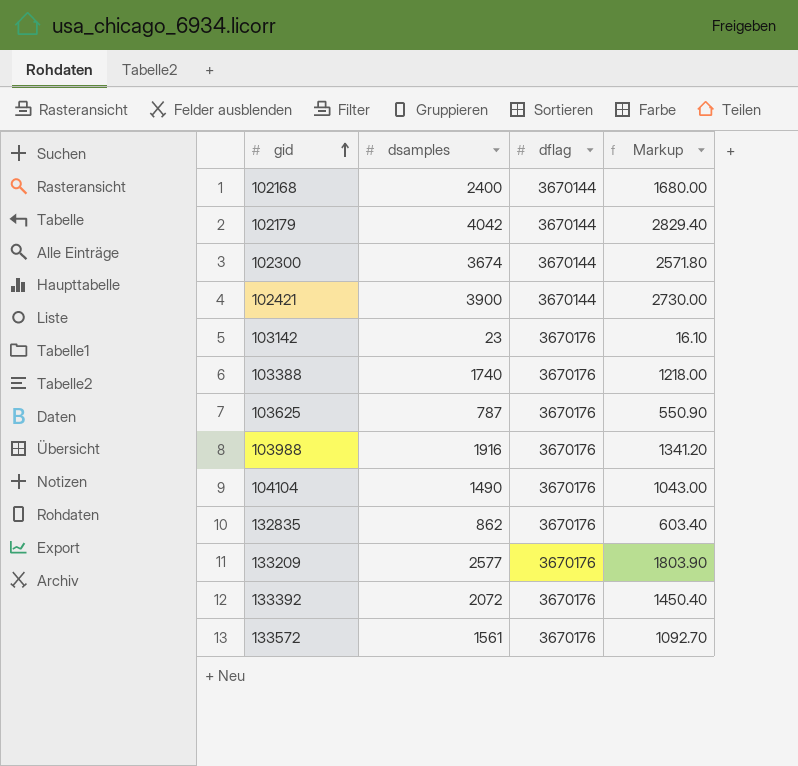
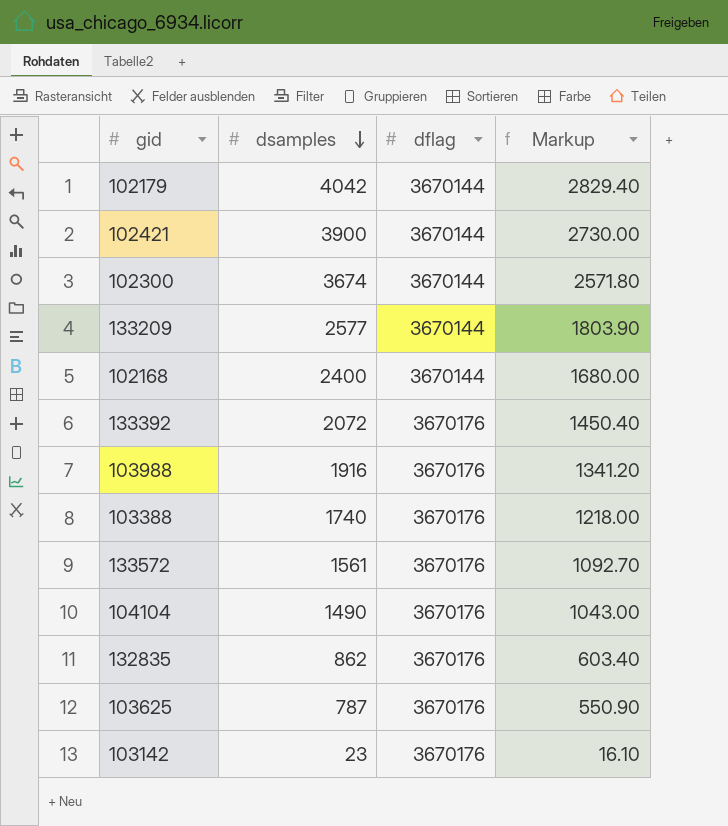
row order: gid ascending -> dsamples descending
133209 | dflag: 3670176 -> 3670144

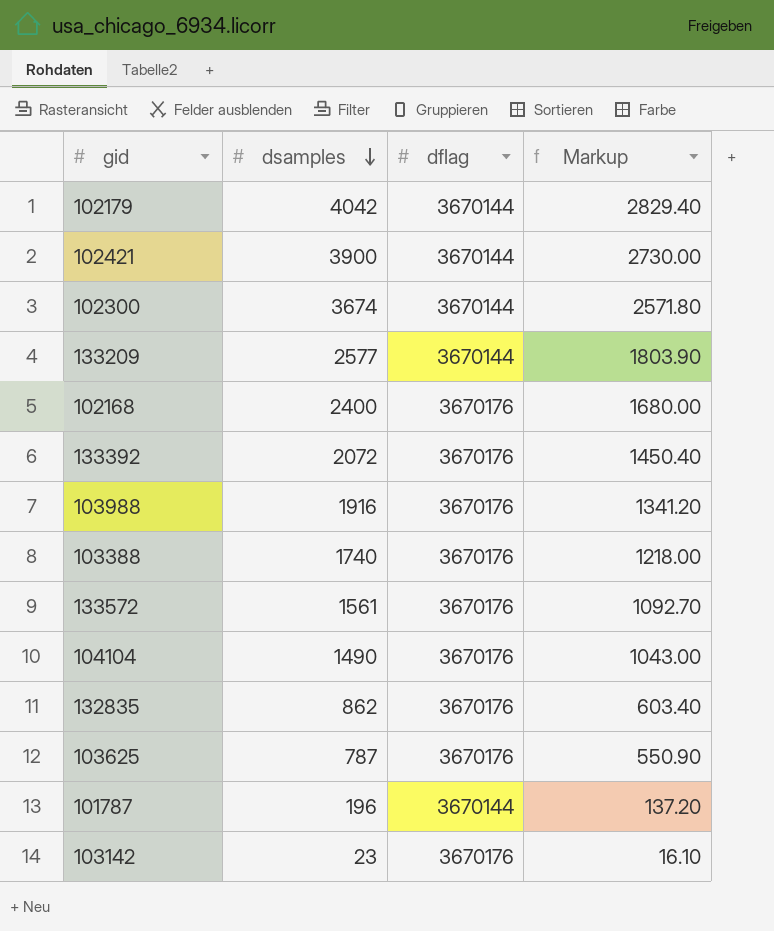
102168 | dflag: 3670144 -> 3670176
row 101787: none -> 196 | 3670144 | 137.20

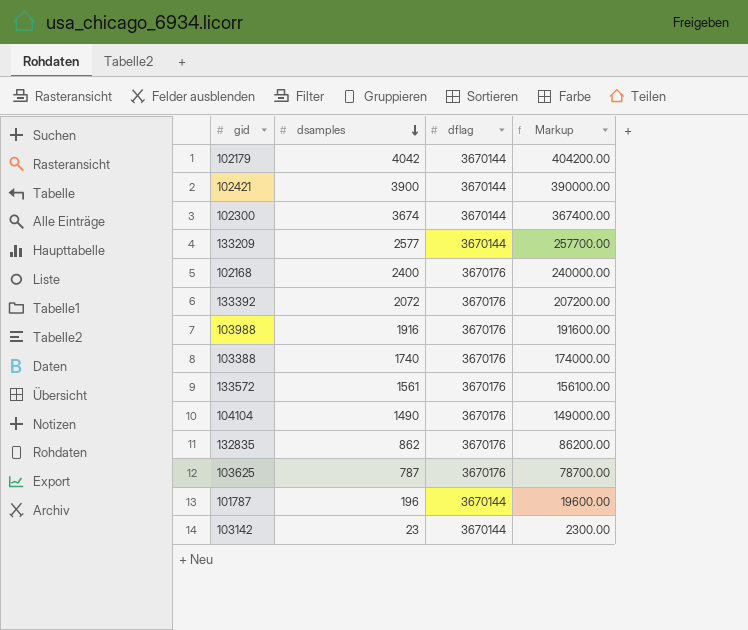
column Markup | formula: [dsamples] * 0.7 -> [dsamples] * 100
103142 | dflag: 3670176 -> 3670144

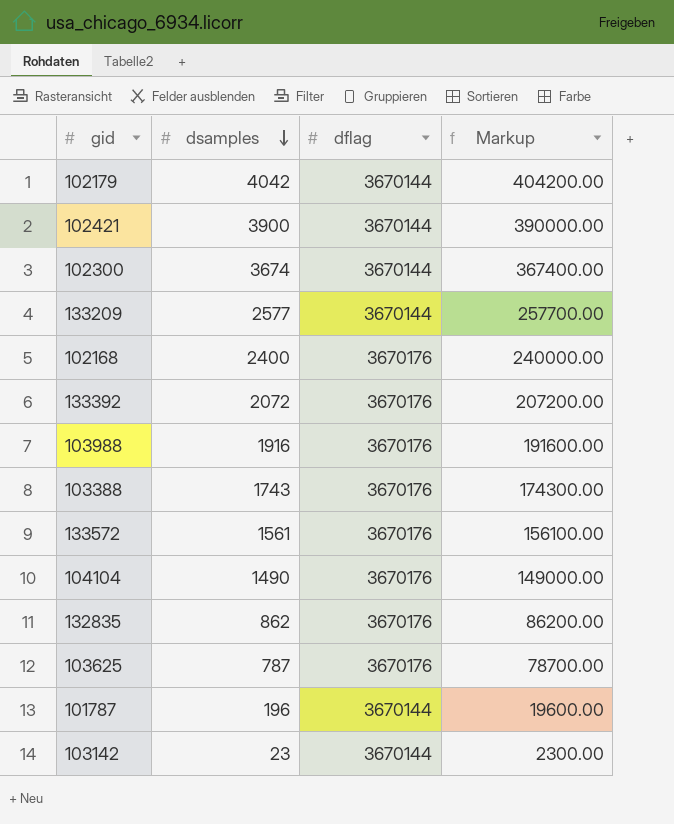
103388 | dsamples: 1740 -> 1743
103388 | Markup: 174000.00 -> 174300.00

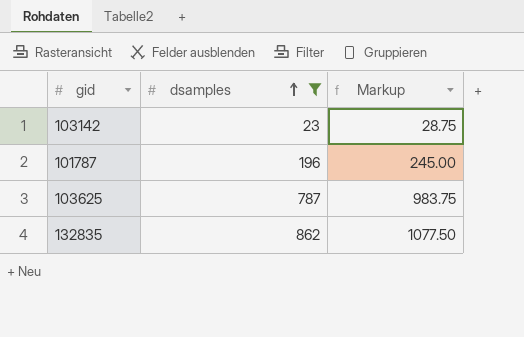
filter: none -> dsamples <= 862
row order: dsamples descending -> dsamples ascending
column dflag | position: 3 -> none
column Markup | formula: [dsamples] * 100 -> [dsamples] * 1.25

